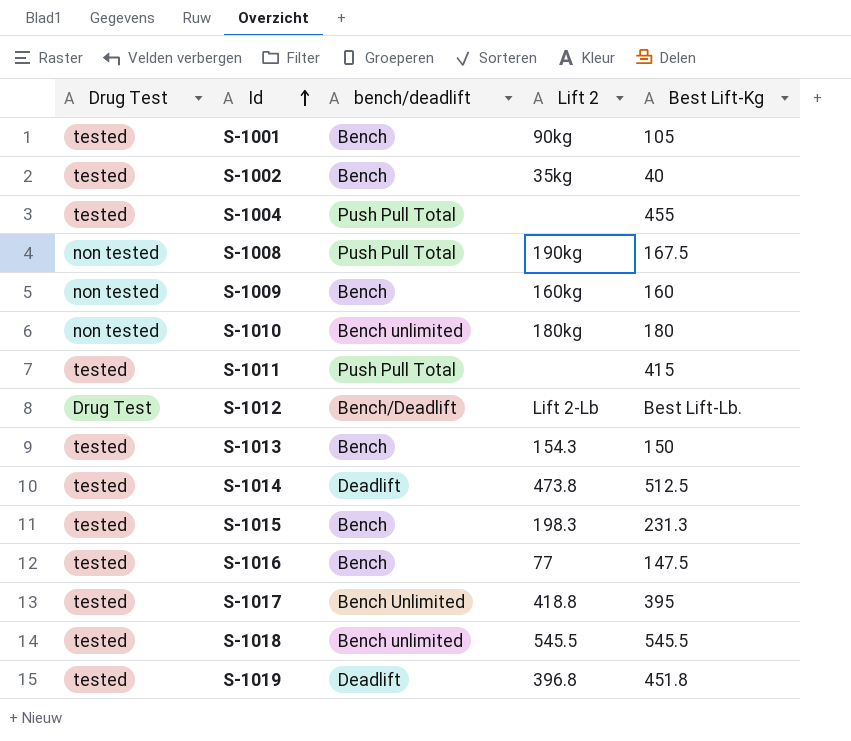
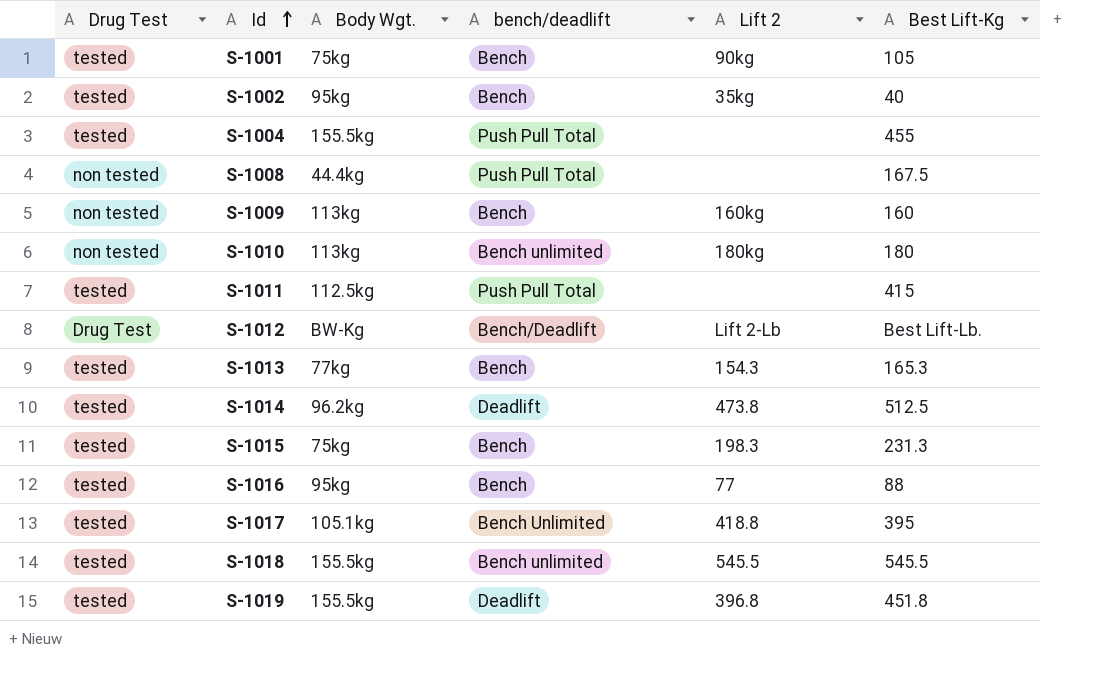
column Body Wgt. | position: none -> 3
S-1008 | Lift 2: 190kg -> none
S-1013 | Best Lift-Kg: 150 -> 165.3
S-1016 | Best Lift-Kg: 147.5 -> 88

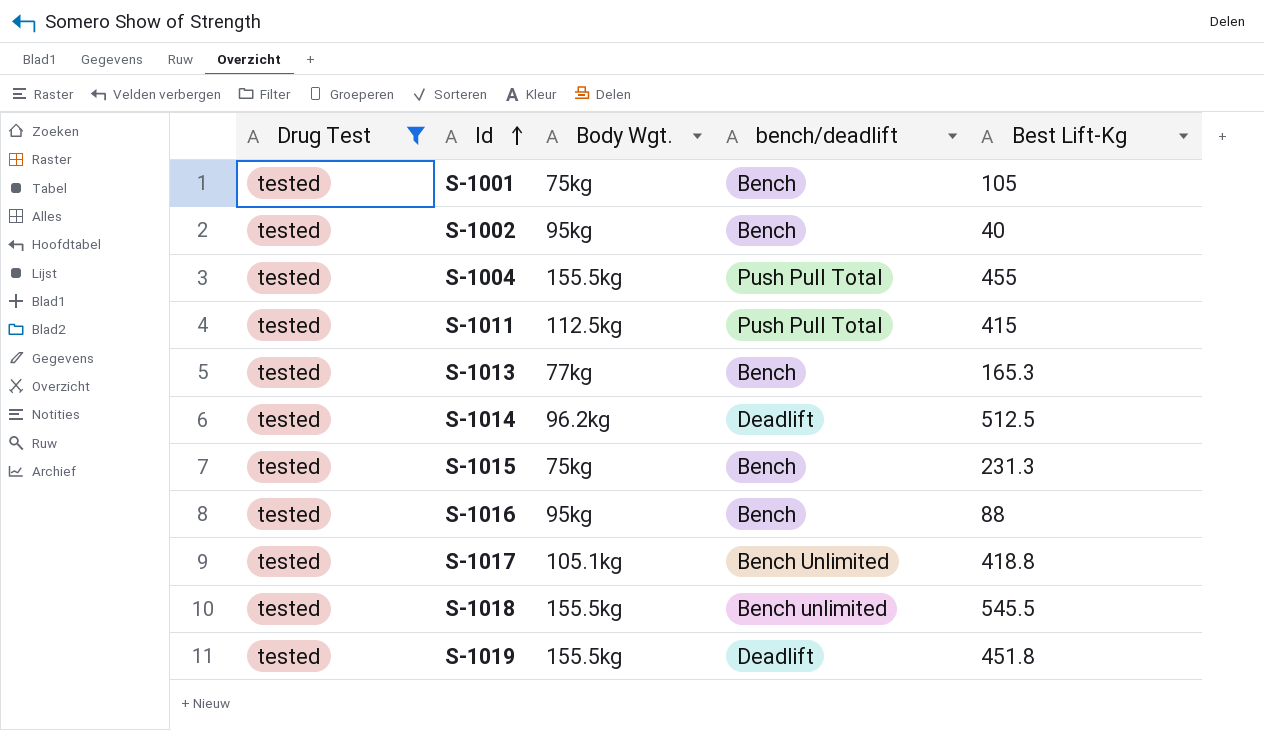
filter: none -> Drug Test = tested
column Lift 2 | position: 5 -> none
S-1017 | Best Lift-Kg: 395 -> 418.8

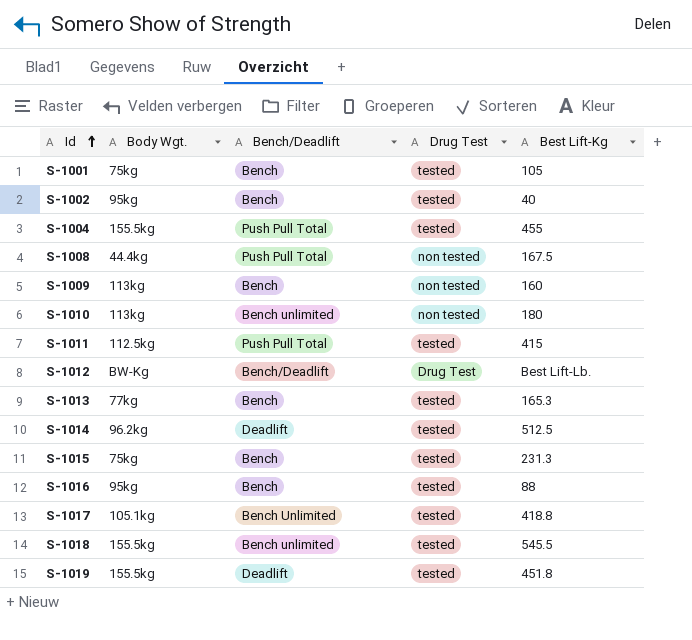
filter: Drug Test = tested -> none
column name: bench/deadlift -> Bench/Deadlift
column Drug Test | position: 1 -> 4

